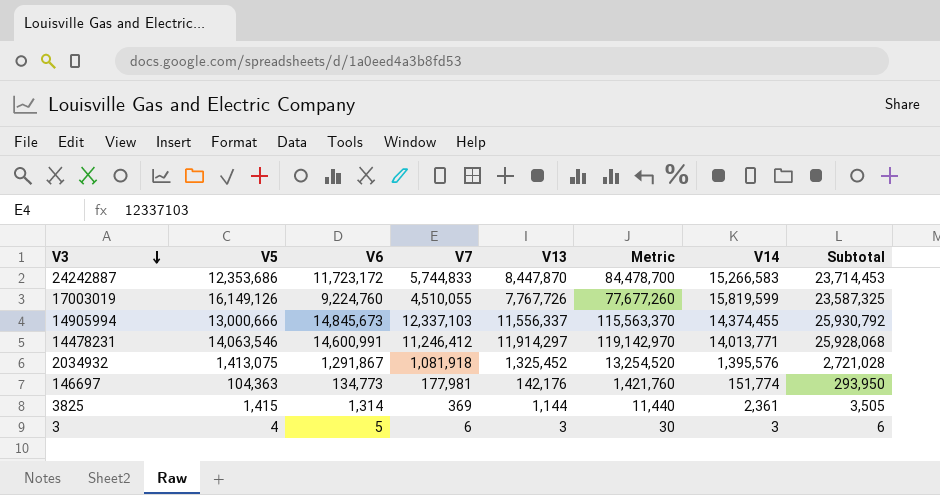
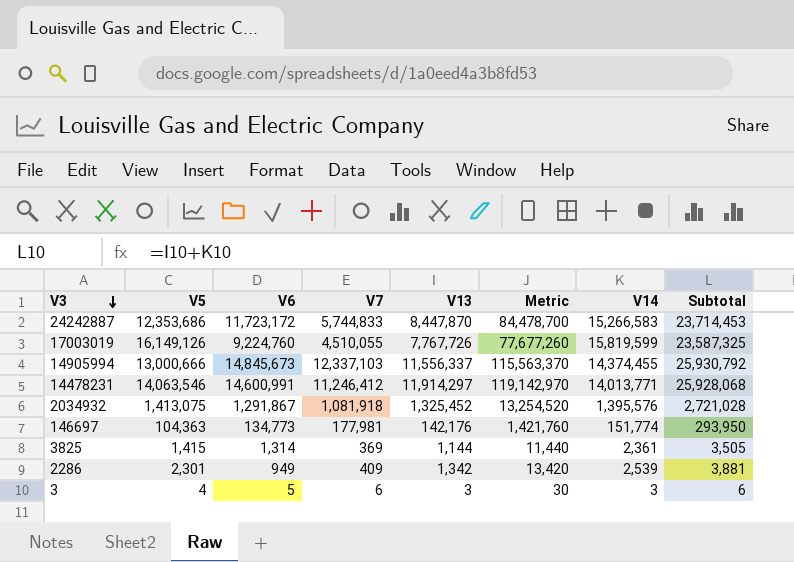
row 2286: none -> 2,301 | 949 | 409 | 1,342 | 13,420 | 2,539 | 3,881

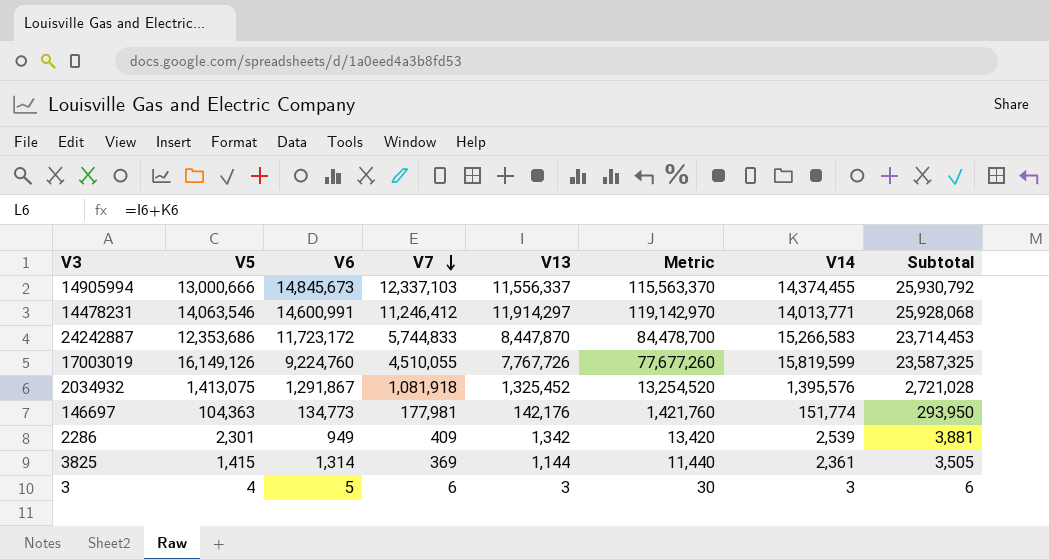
row order: V3 descending -> V7 descending

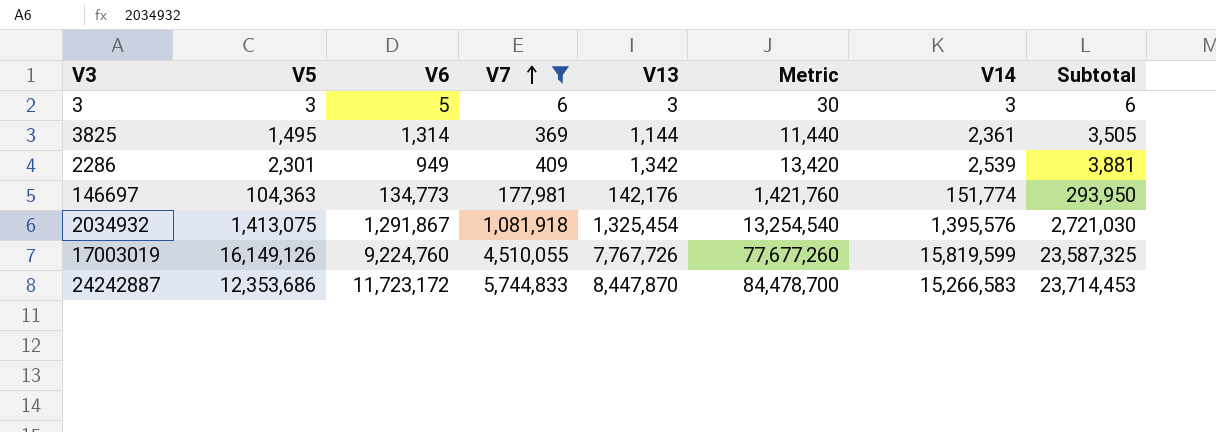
filter: none -> V7 <= 5,744,833
row order: V7 descending -> V7 ascending
3 | V5: 4 -> 3
3825 | V5: 1,415 -> 1,495
2034932 | V13: 1,325,452 -> 1,325,454
2034932 | Metric: 13,254,520 -> 13,254,540
2034932 | Subtotal: 2,721,028 -> 2,721,030

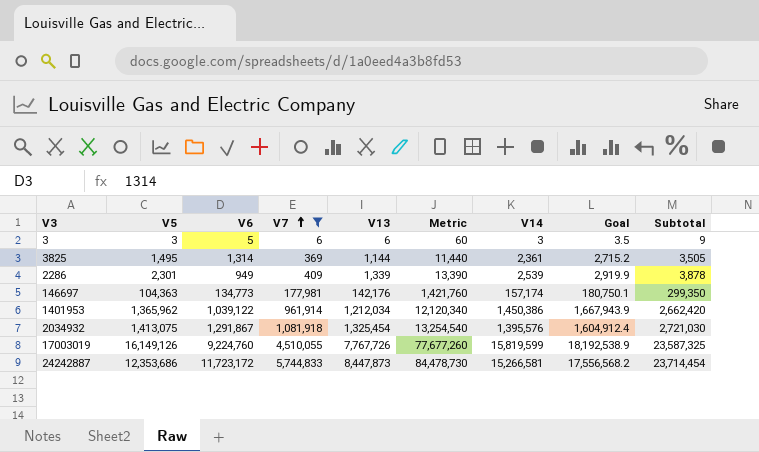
column Goal | formula: none -> [V14] * 1.15
3 | V13: 3 -> 6
3 | Metric: 30 -> 60
3 | Subtotal: 6 -> 9
2286 | V13: 1,342 -> 1,339
2286 | Metric: 13,420 -> 13,390
2286 | Subtotal: 3,881 -> 3,878
146697 | V14: 151,774 -> 157,174
146697 | Subtotal: 293,950 -> 299,350
row 1401953: none -> 1,365,962 | 1,039,122 | 961,914 | 1,212,034 | 12,120,340 | 1,450,386 | 1,667,943.9 | 2,662,420
24242887 | V13: 8,447,870 -> 8,447,873
24242887 | Metric: 84,478,700 -> 84,478,730
24242887 | V14: 15,266,583 -> 15,266,581
24242887 | Subtotal: 23,714,453 -> 23,714,454

